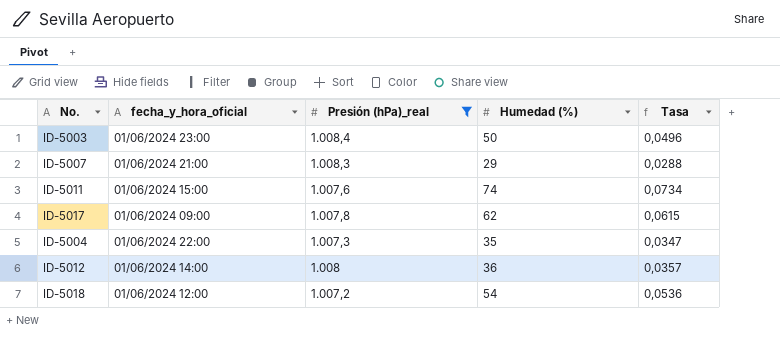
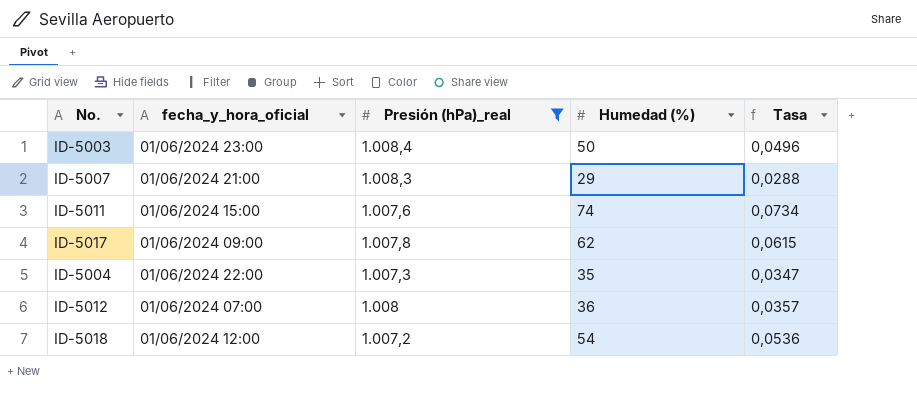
ID-5012 | fecha_y_hora_oficial: 01/06/2024 14:00 -> 01/06/2024 07:00

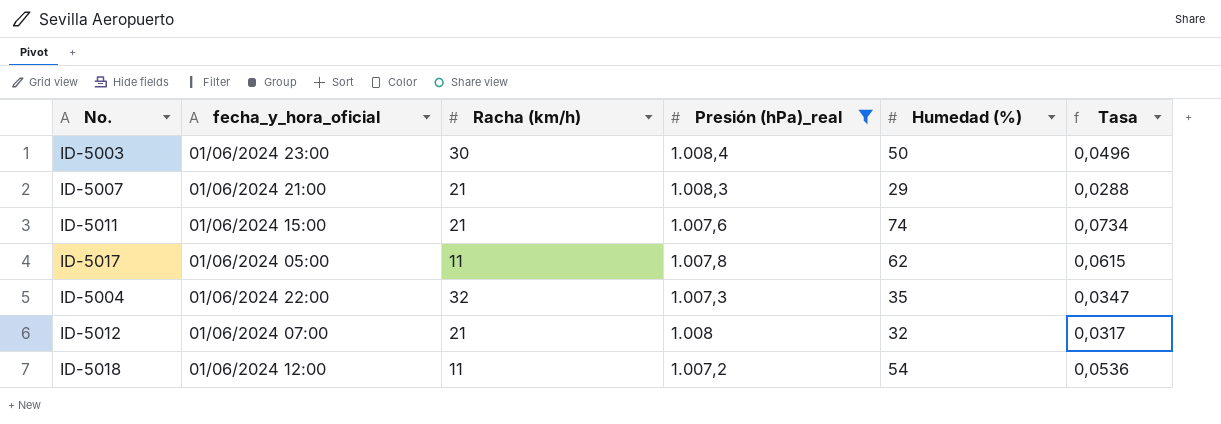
column Racha (km/h) | position: none -> 3
ID-5017 | fecha_y_hora_oficial: 01/06/2024 09:00 -> 01/06/2024 05:00
ID-5012 | Humedad (%): 36 -> 32
ID-5012 | Tasa: 0,0357 -> 0,0317

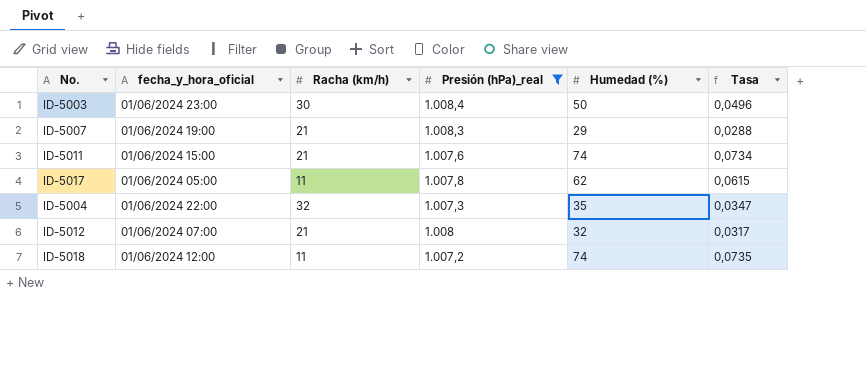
ID-5007 | fecha_y_hora_oficial: 01/06/2024 21:00 -> 01/06/2024 19:00
ID-5018 | Humedad (%): 54 -> 74
ID-5018 | Tasa: 0,0536 -> 0,0735

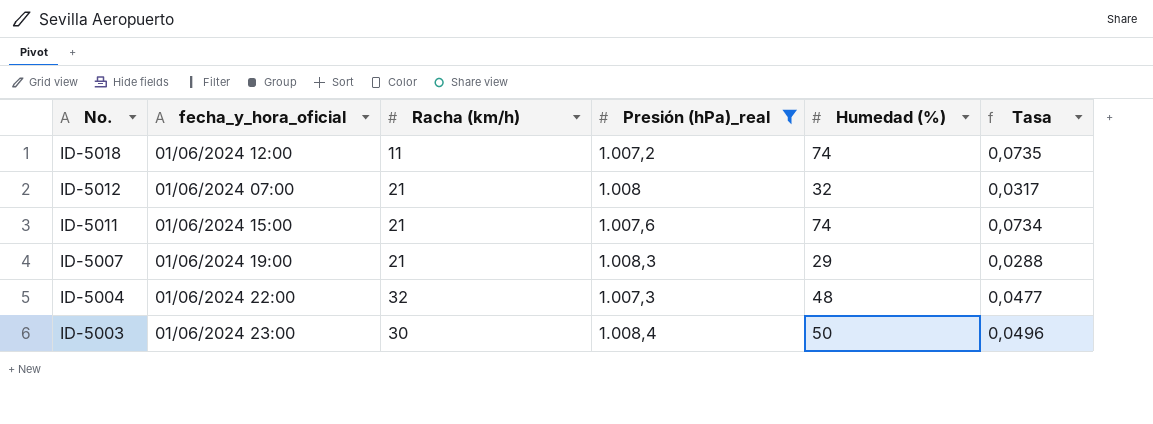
row order: none -> No. descending
row ID-5017: 01/06/2024 05:00 | 11 | 1.007,8 | 62 | 0,0615 -> none
ID-5004 | Humedad (%): 35 -> 48
ID-5004 | Tasa: 0,0347 -> 0,0477

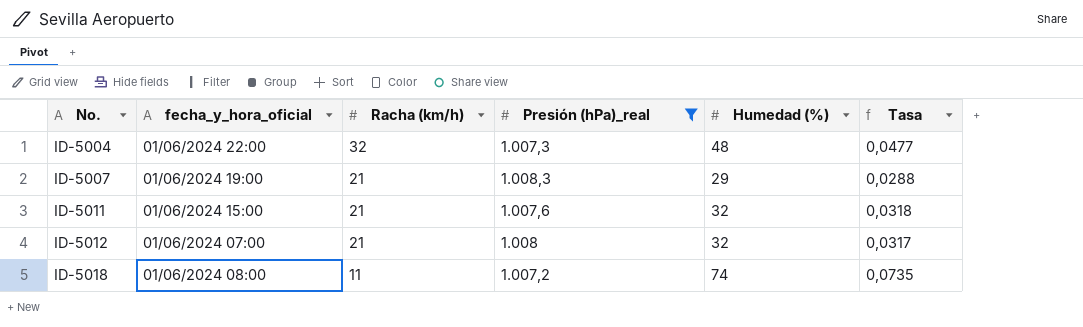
row order: No. descending -> No. ascending
row ID-5003: 01/06/2024 23:00 | 30 | 1.008,4 | 50 | 0,0496 -> none
ID-5011 | Humedad (%): 74 -> 32
ID-5011 | Tasa: 0,0734 -> 0,0318
ID-5018 | fecha_y_hora_oficial: 01/06/2024 12:00 -> 01/06/2024 08:00

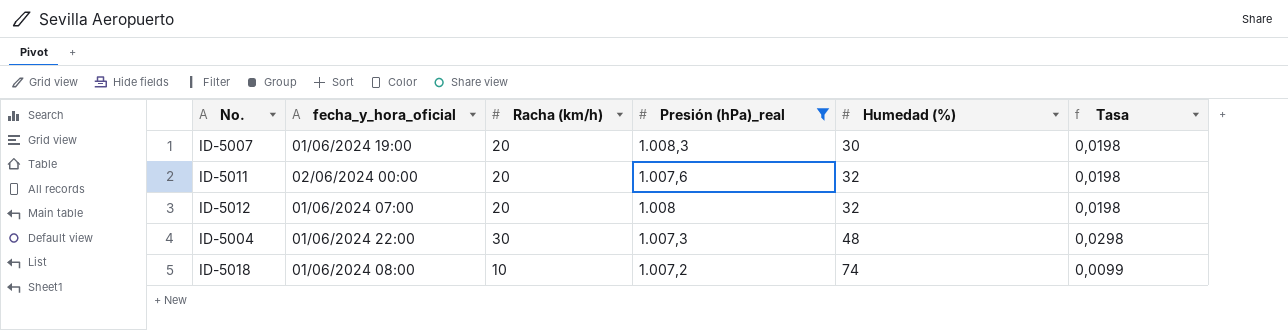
row order: No. ascending -> Humedad (%) ascending
column Tasa | formula: [Humedad (%)] / [Presión (hPa)_real] -> [Racha (km/h)] / [Presión (hPa)_real]
ID-5007 | Racha (km/h): 21 -> 20
ID-5007 | Humedad (%): 29 -> 30
ID-5011 | fecha_y_hora_oficial: 01/06/2024 15:00 -> 02/06/2024 00:00
ID-5011 | Racha (km/h): 21 -> 20
ID-5012 | Racha (km/h): 21 -> 20
ID-5004 | Racha (km/h): 32 -> 30
ID-5018 | Racha (km/h): 11 -> 10

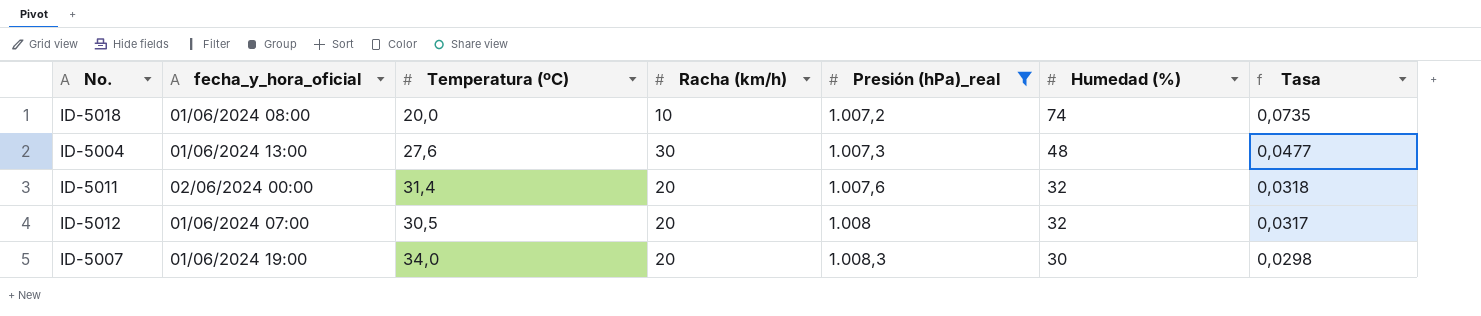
row order: Humedad (%) ascending -> Presión (hPa)_real ascending
column Temperatura (ºC) | position: none -> 3
column Tasa | formula: [Racha (km/h)] / [Presión (hPa)_real] -> [Humedad (%)] / [Presión (hPa)_real]
ID-5004 | fecha_y_hora_oficial: 01/06/2024 22:00 -> 01/06/2024 13:00

